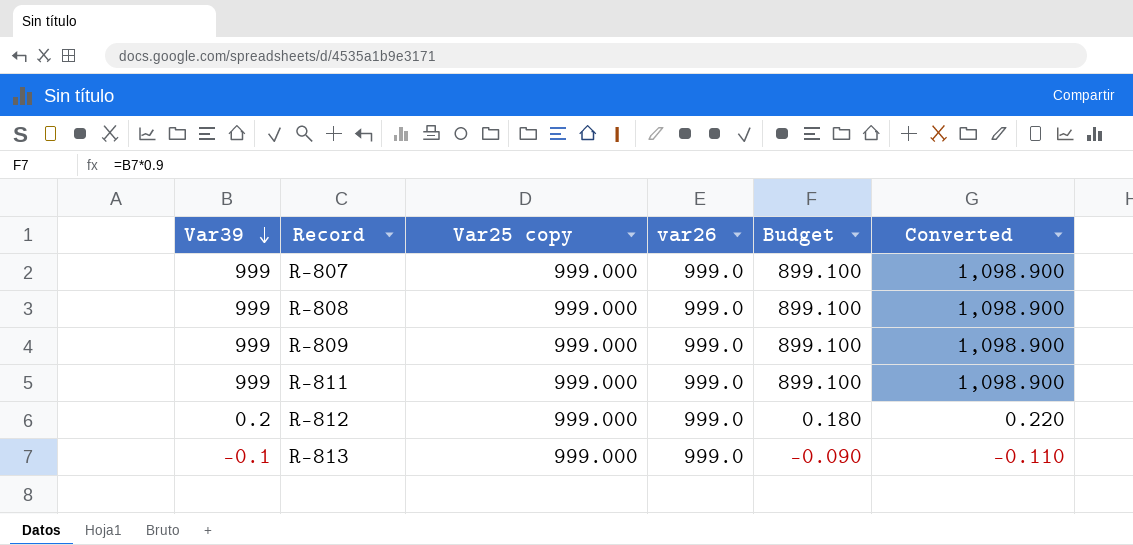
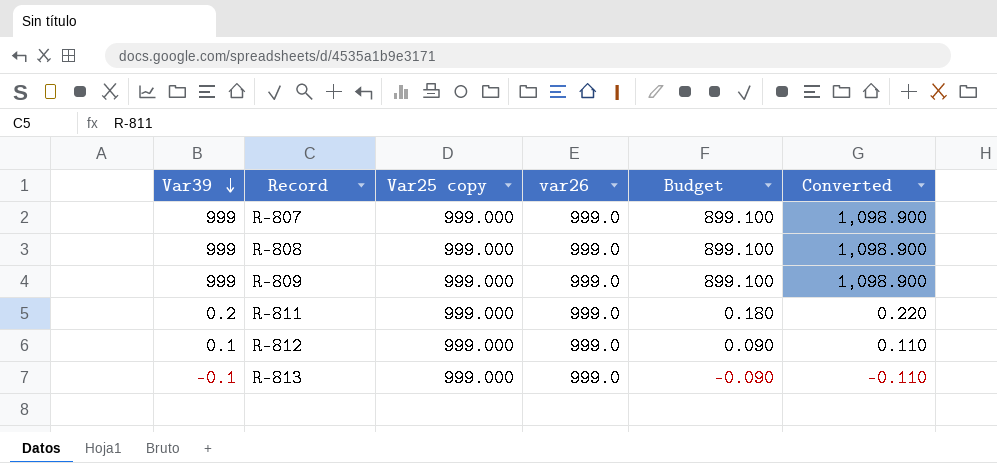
R-811 | Var39: 999 -> 0.2
R-811 | Budget: 899.100 -> 0.180
R-811 | Converted: 1,098.900 -> 0.220
R-812 | Var39: 0.2 -> 0.1
R-812 | Budget: 0.180 -> 0.090
R-812 | Converted: 0.220 -> 0.110

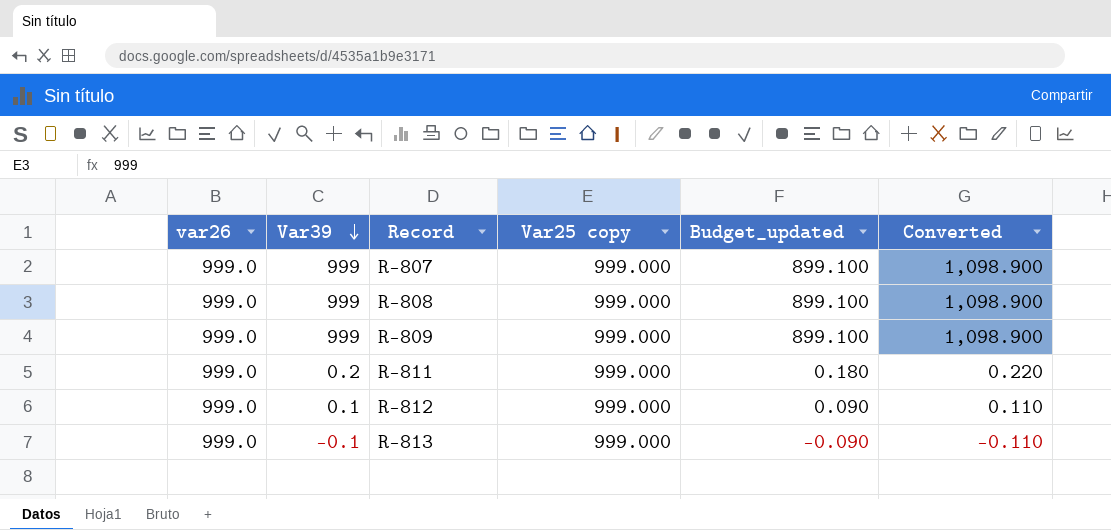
column var26 | position: 4 -> 1
column name: Budget -> Budget_updated

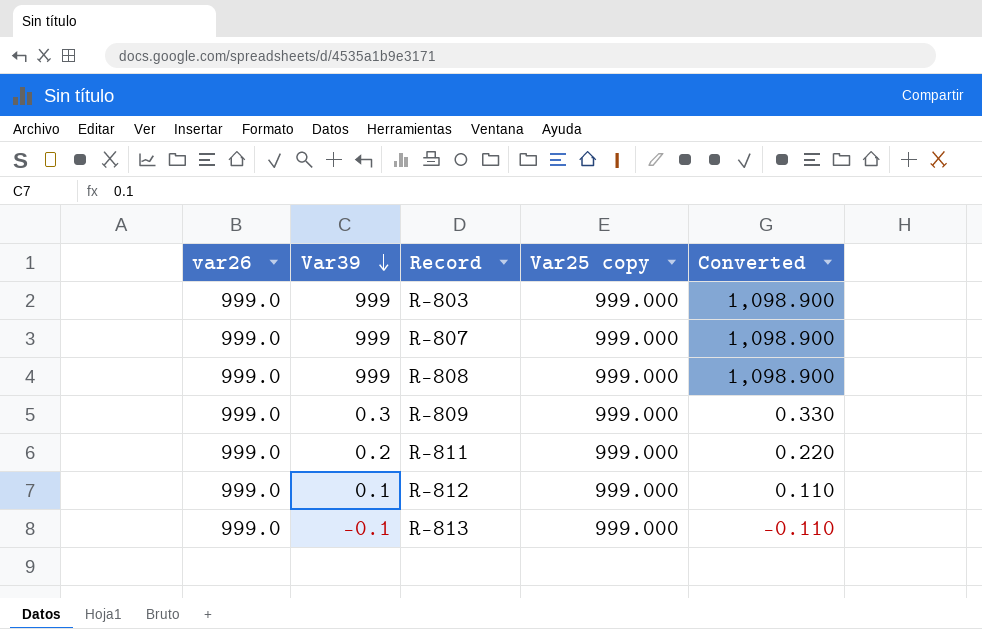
column Budget_updated | formula: [Var39] * 0.9 -> none
row R-803: none -> 999.0 | 999 | 999.000 | 1,098.900
R-809 | Var39: 999 -> 0.3
R-809 | Converted: 1,098.900 -> 0.330

